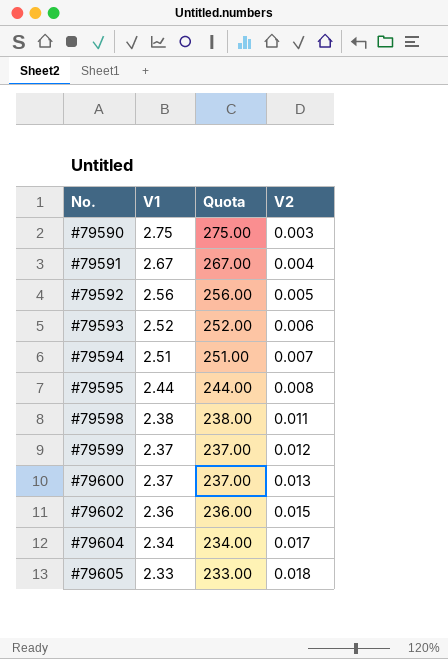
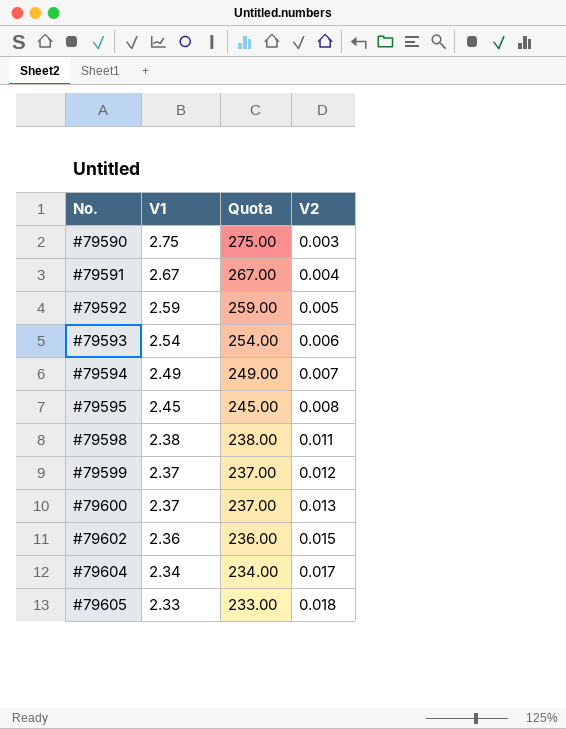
#79592 | V1: 2.56 -> 2.59
#79592 | Quota: 256.00 -> 259.00
#79593 | V1: 2.52 -> 2.54
#79593 | Quota: 252.00 -> 254.00
#79594 | V1: 2.51 -> 2.49
#79594 | Quota: 251.00 -> 249.00
#79595 | V1: 2.44 -> 2.45
#79595 | Quota: 244.00 -> 245.00

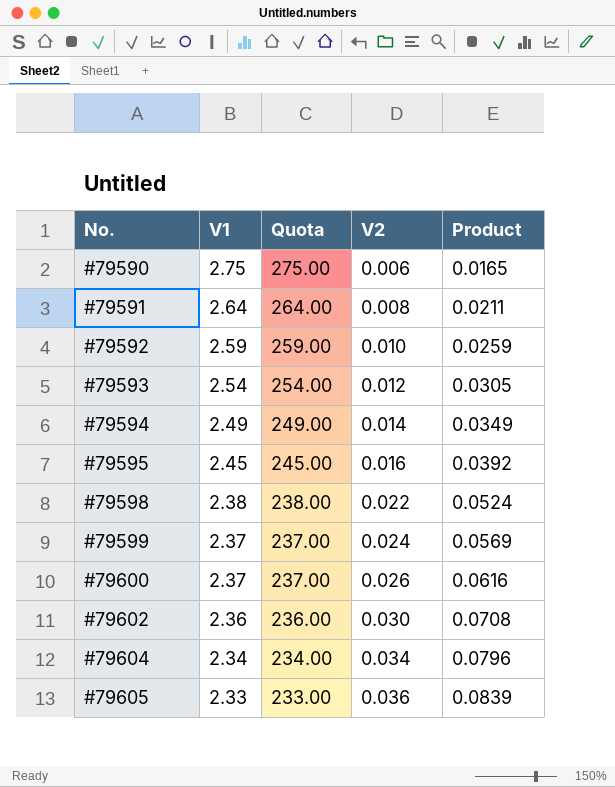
column Product | formula: none -> [V1] * [V2]
#79590 | V2: 0.003 -> 0.006
#79591 | V1: 2.67 -> 2.64
#79591 | Quota: 267.00 -> 264.00
#79591 | V2: 0.004 -> 0.008
#79592 | V2: 0.005 -> 0.010
#79593 | V2: 0.006 -> 0.012
#79594 | V2: 0.007 -> 0.014
#79595 | V2: 0.008 -> 0.016
#79598 | V2: 0.011 -> 0.022
#79599 | V2: 0.012 -> 0.024
#79600 | V2: 0.013 -> 0.026
#79602 | V2: 0.015 -> 0.030
#79604 | V2: 0.017 -> 0.034
#79605 | V2: 0.018 -> 0.036

